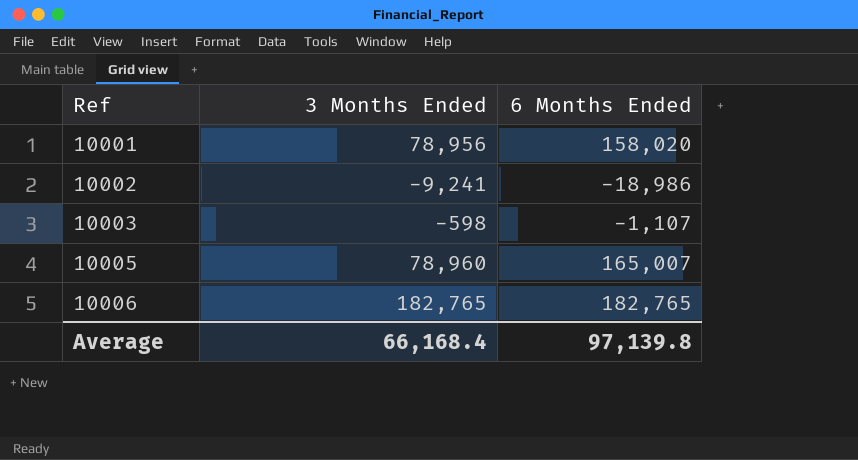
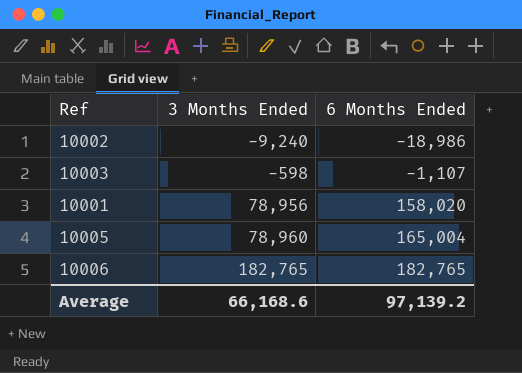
row order: Ref ascending -> 3 Months Ended ascending
10002 | 3 Months Ended: -9,241 -> -9,240
10005 | 6 Months Ended: 165,007 -> 165,004
Average | 3 Months Ended: 66,168.4 -> 66,168.6
Average | 6 Months Ended: 97,139.8 -> 97,139.2

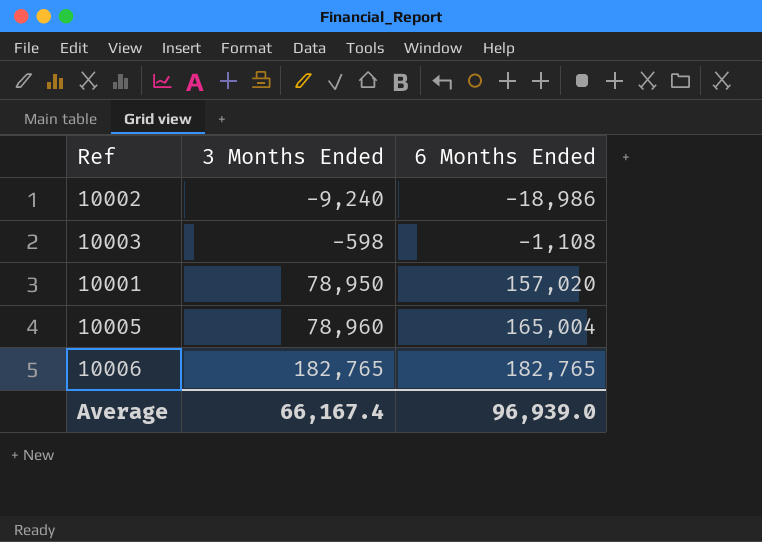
10003 | 6 Months Ended: -1,107 -> -1,108
10001 | 3 Months Ended: 78,956 -> 78,950
10001 | 6 Months Ended: 158,020 -> 157,020
Average | 3 Months Ended: 66,168.6 -> 66,167.4
Average | 6 Months Ended: 97,139.2 -> 96,939.0

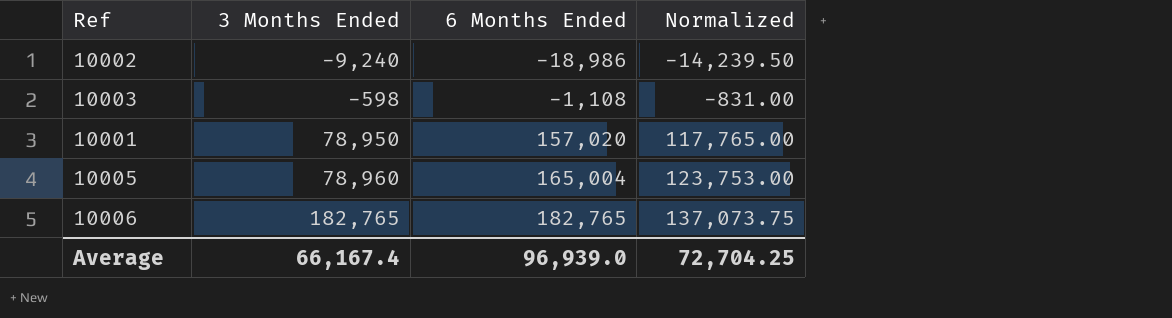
column Normalized | formula: none -> [6 Months Ended] * 0.75

